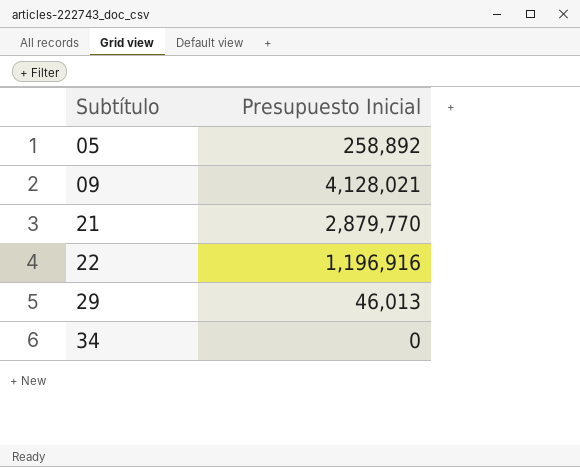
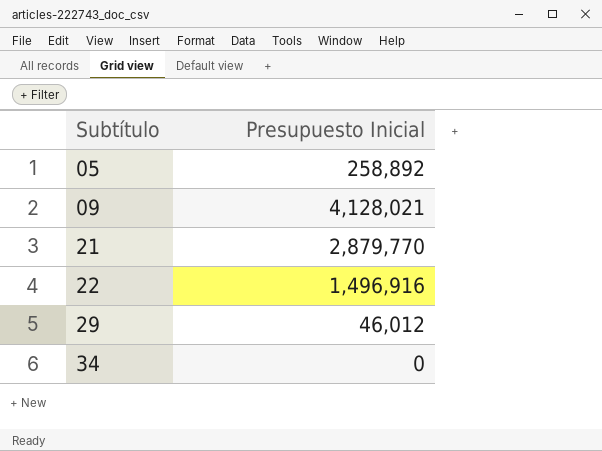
22 | Presupuesto Inicial: 1,196,916 -> 1,496,916
29 | Presupuesto Inicial: 46,013 -> 46,012

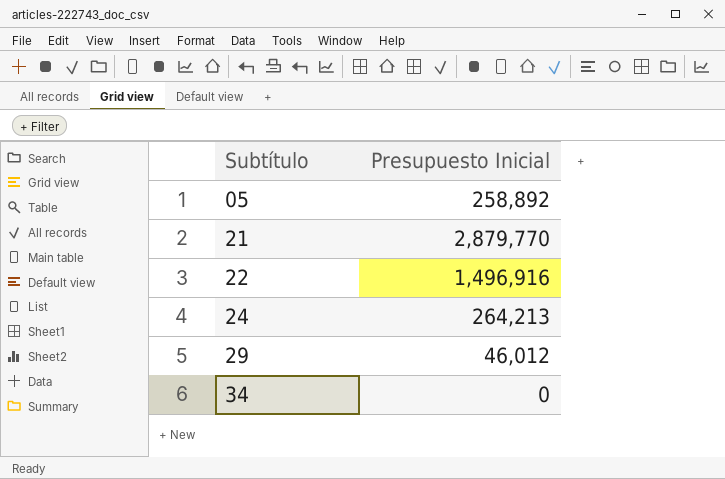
row 09: 4,128,021 -> none
row 24: none -> 264,213

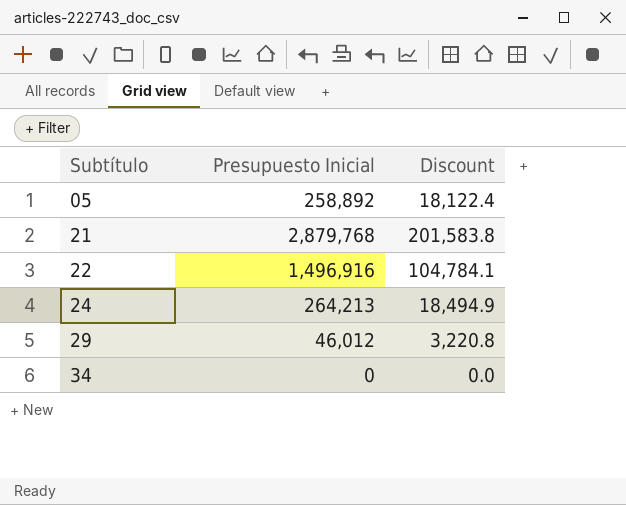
column Discount | formula: none -> [Presupuesto Inicial] * 0.07
21 | Presupuesto Inicial: 2,879,770 -> 2,879,768

